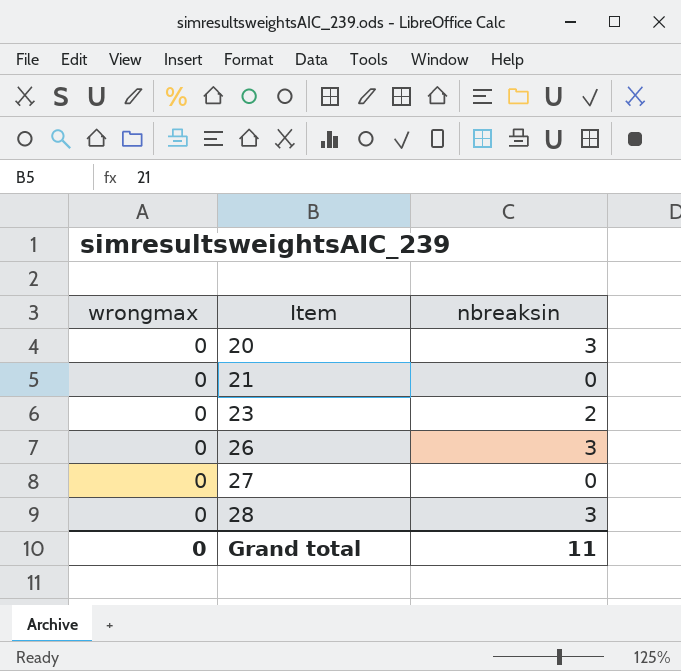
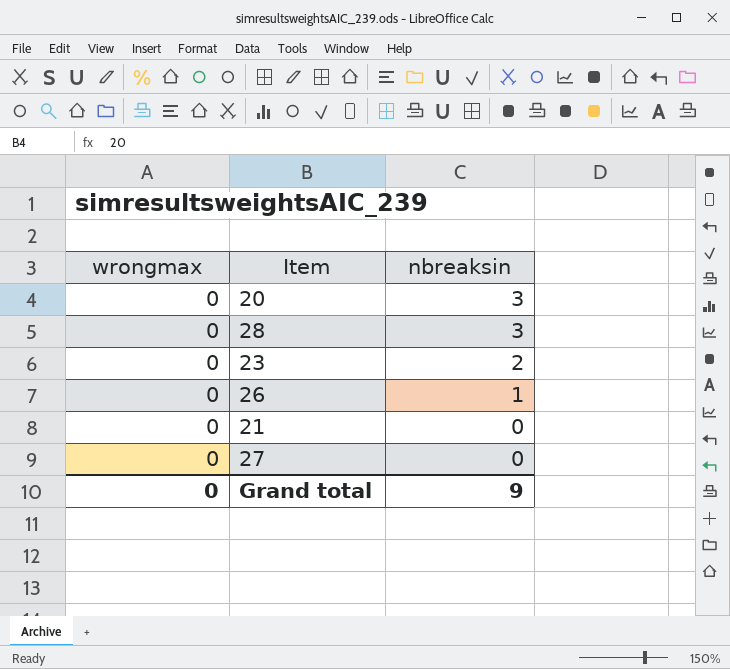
row order: Item ascending -> nbreaksin descending
26 | nbreaksin: 3 -> 1
Grand total | nbreaksin: 11 -> 9

